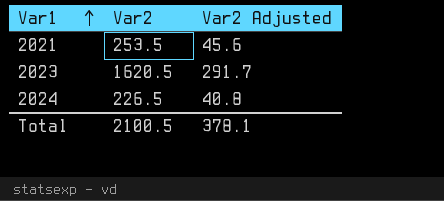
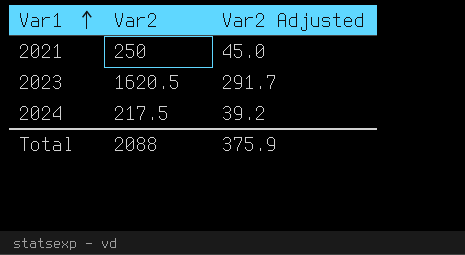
2021 | Var2: 253.5 -> 250
2021 | Var2 Adjusted: 45.6 -> 45.0
2024 | Var2: 226.5 -> 217.5
2024 | Var2 Adjusted: 40.8 -> 39.2
Total | Var2: 2100.5 -> 2088
Total | Var2 Adjusted: 378.1 -> 375.9

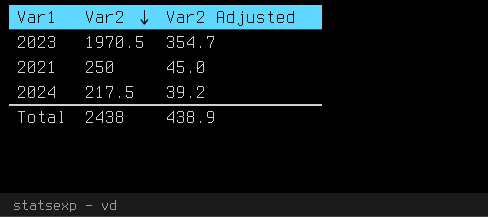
row order: Var1 ascending -> Var2 descending
2023 | Var2: 1620.5 -> 1970.5
2023 | Var2 Adjusted: 291.7 -> 354.7
Total | Var2: 2088 -> 2438
Total | Var2 Adjusted: 375.9 -> 438.9

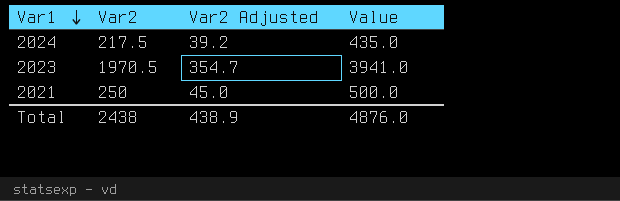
row order: Var2 descending -> Var1 descending
column Value | formula: none -> [Var2] * 2

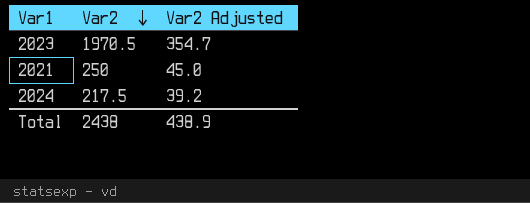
row order: Var1 descending -> Var2 descending
column Value | formula: [Var2] * 2 -> none

